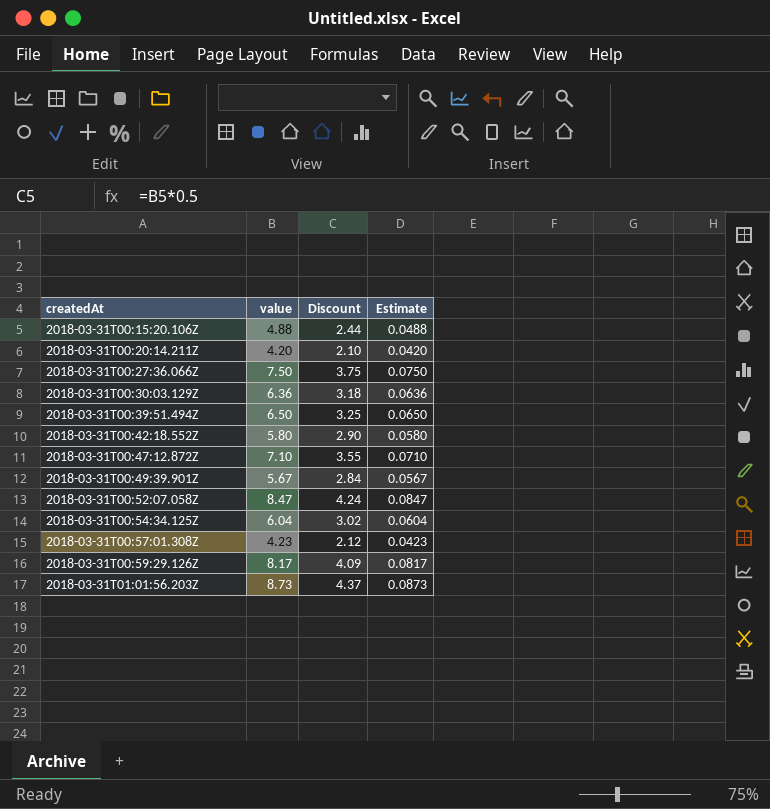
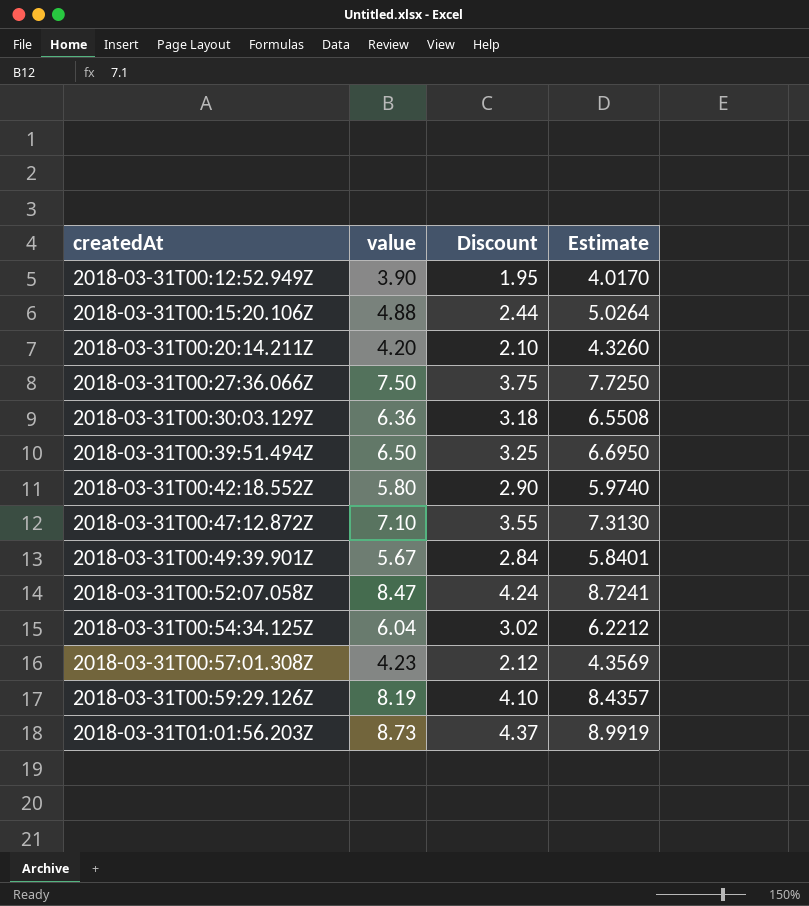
column Estimate | formula: [value] * 0.01 -> [value] * 1.03
row 2018-03-31T00:12:52.949Z: none -> 3.90 | 1.95 | 4.0170
2018-03-31T00:59:29.126Z | value: 8.17 -> 8.19
2018-03-31T00:59:29.126Z | Discount: 4.09 -> 4.10

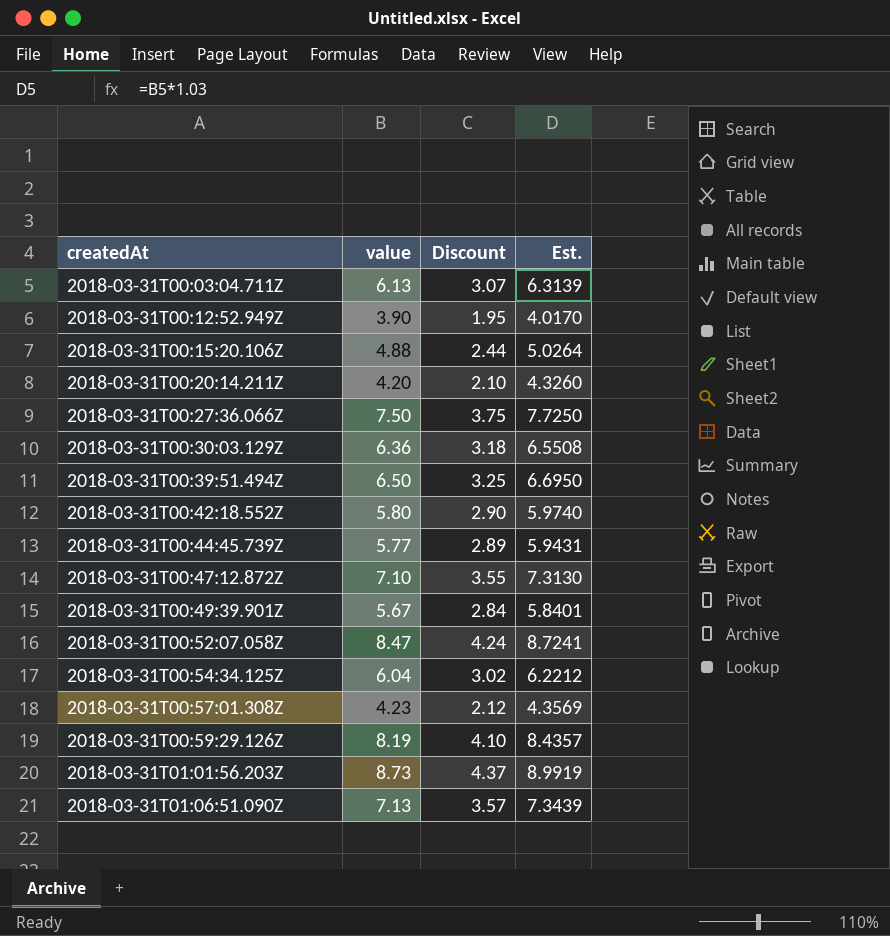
column name: Estimate -> Est.
row 2018-03-31T00:03:04.711Z: none -> 6.13 | 3.07 | 6.3139
row 2018-03-31T00:44:45.739Z: none -> 5.77 | 2.89 | 5.9431
row 2018-03-31T01:06:51.090Z: none -> 7.13 | 3.57 | 7.3439

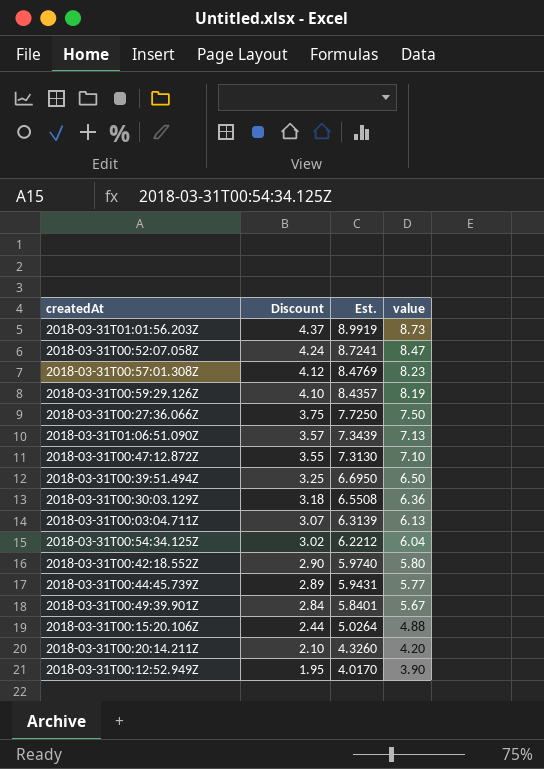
row order: createdAt ascending -> Discount descending
column value | position: 2 -> 4
2018-03-31T00:57:01.308Z | Discount: 2.12 -> 4.12
2018-03-31T00:57:01.308Z | Est.: 4.3569 -> 8.4769
2018-03-31T00:57:01.308Z | value: 4.23 -> 8.23

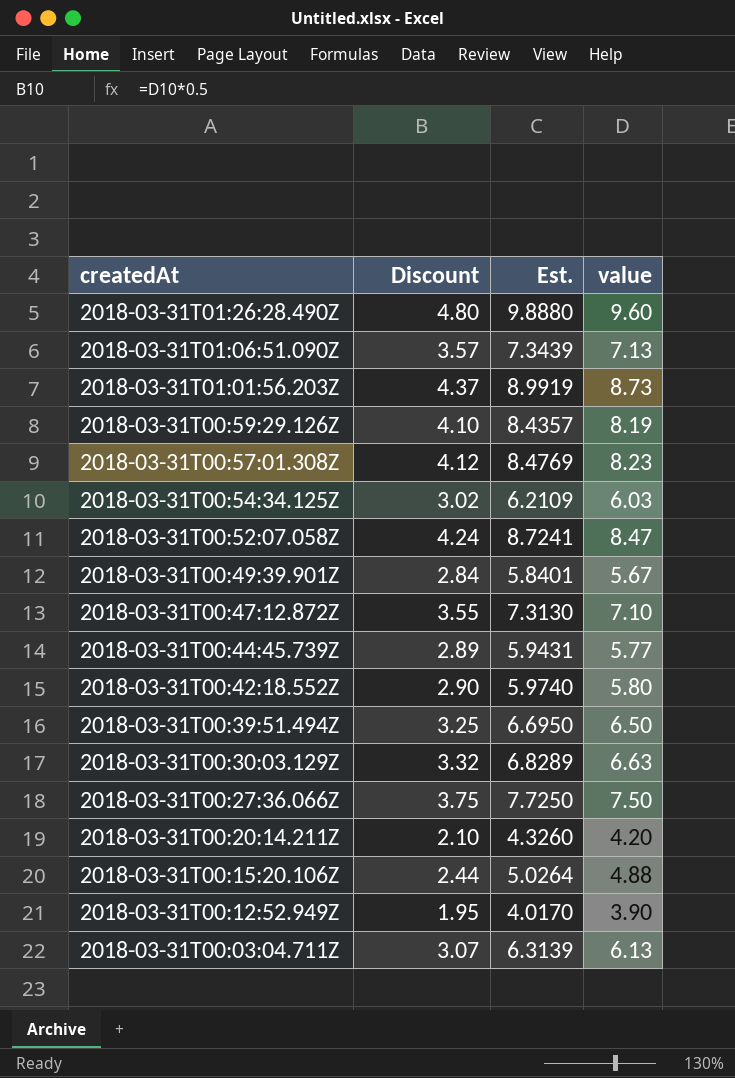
row order: Discount descending -> createdAt descending
row 2018-03-31T01:26:28.490Z: none -> 4.80 | 9.8880 | 9.60
2018-03-31T00:54:34.125Z | Est.: 6.2212 -> 6.2109
2018-03-31T00:54:34.125Z | value: 6.04 -> 6.03
2018-03-31T00:30:03.129Z | Discount: 3.18 -> 3.32
2018-03-31T00:30:03.129Z | Est.: 6.5508 -> 6.8289
2018-03-31T00:30:03.129Z | value: 6.36 -> 6.63

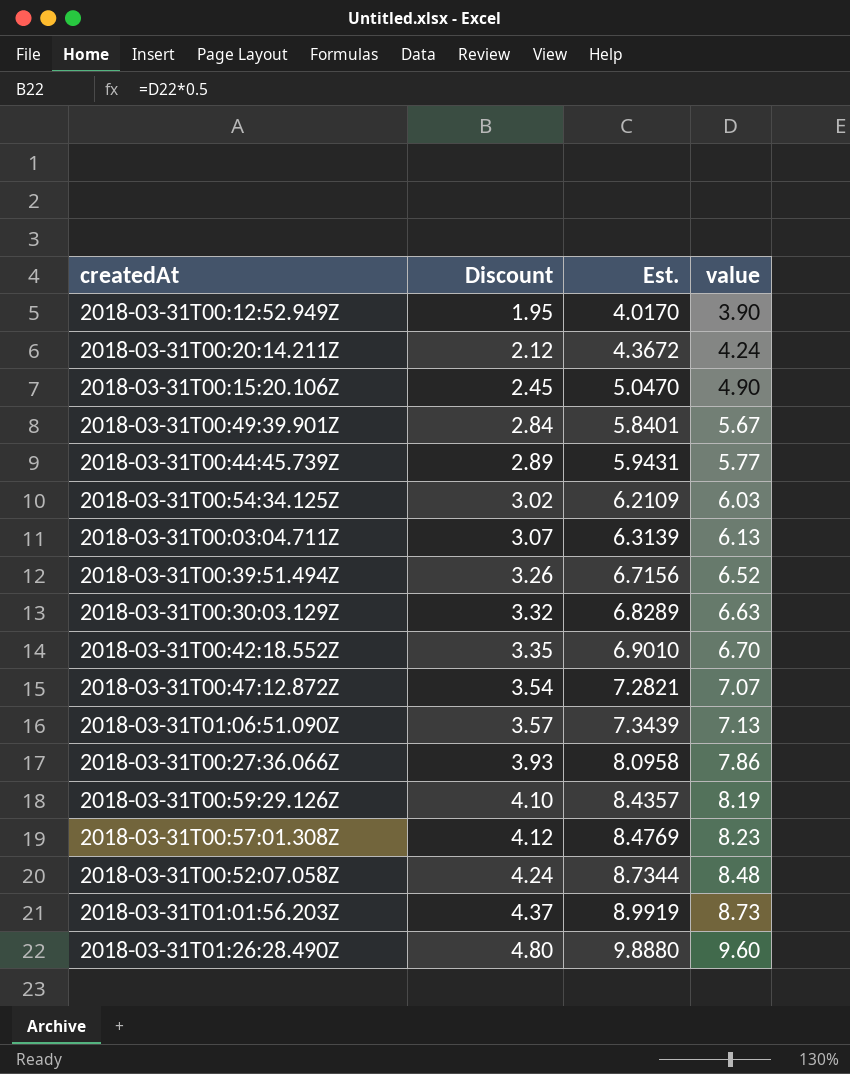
row order: createdAt descending -> Discount ascending
2018-03-31T00:20:14.211Z | Discount: 2.10 -> 2.12
2018-03-31T00:20:14.211Z | Est.: 4.3260 -> 4.3672
2018-03-31T00:20:14.211Z | value: 4.20 -> 4.24
2018-03-31T00:15:20.106Z | Discount: 2.44 -> 2.45
2018-03-31T00:15:20.106Z | Est.: 5.0264 -> 5.0470
2018-03-31T00:15:20.106Z | value: 4.88 -> 4.90
2018-03-31T00:39:51.494Z | Discount: 3.25 -> 3.26
2018-03-31T00:39:51.494Z | Est.: 6.6950 -> 6.7156
2018-03-31T00:39:51.494Z | value: 6.50 -> 6.52
2018-03-31T00:42:18.552Z | Discount: 2.90 -> 3.35
2018-03-31T00:42:18.552Z | Est.: 5.9740 -> 6.9010
2018-03-31T00:42:18.552Z | value: 5.80 -> 6.70
2018-03-31T00:47:12.872Z | Discount: 3.55 -> 3.54
2018-03-31T00:47:12.872Z | Est.: 7.3130 -> 7.2821
2018-03-31T00:47:12.872Z | value: 7.10 -> 7.07
2018-03-31T00:27:36.066Z | Discount: 3.75 -> 3.93
2018-03-31T00:27:36.066Z | Est.: 7.7250 -> 8.0958
2018-03-31T00:27:36.066Z | value: 7.50 -> 7.86
2018-03-31T00:52:07.058Z | Est.: 8.7241 -> 8.7344
2018-03-31T00:52:07.058Z | value: 8.47 -> 8.48

